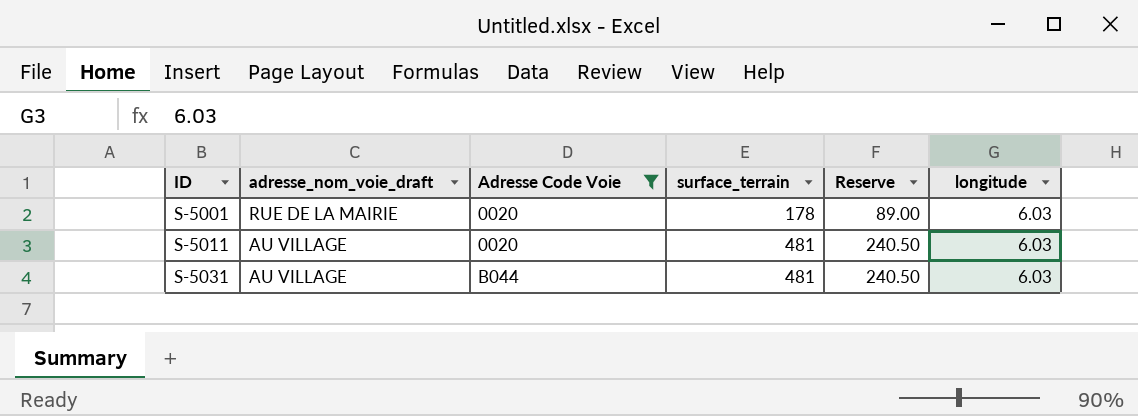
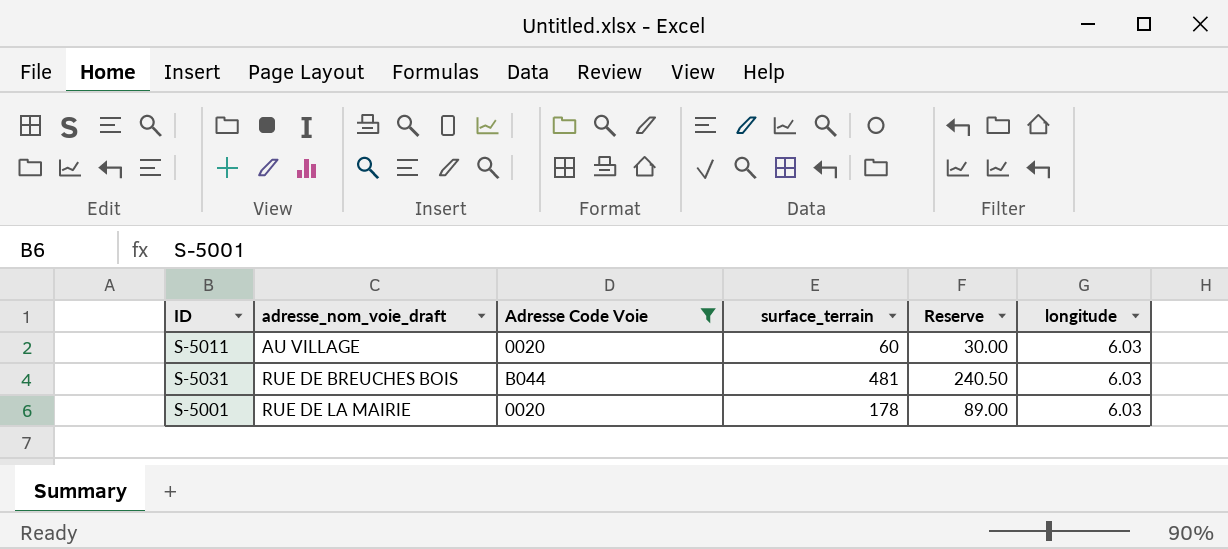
row order: ID ascending -> adresse_nom_voie_draft ascending
S-5011 | surface_terrain: 481 -> 60
S-5011 | Reserve: 240.50 -> 30.00
S-5031 | adresse_nom_voie_draft: AU VILLAGE -> RUE DE BREUCHES BOIS

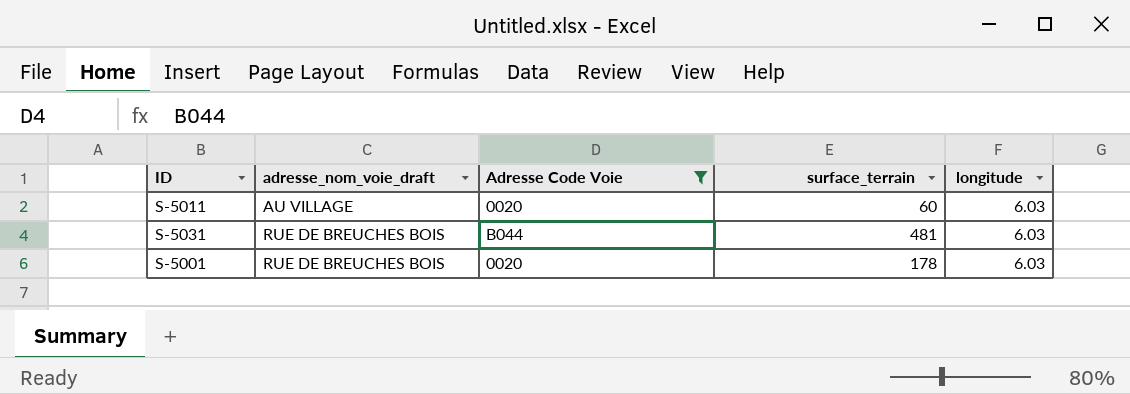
column Reserve | formula: [surface_terrain] * 0.5 -> none
S-5001 | adresse_nom_voie_draft: RUE DE LA MAIRIE -> RUE DE BREUCHES BOIS

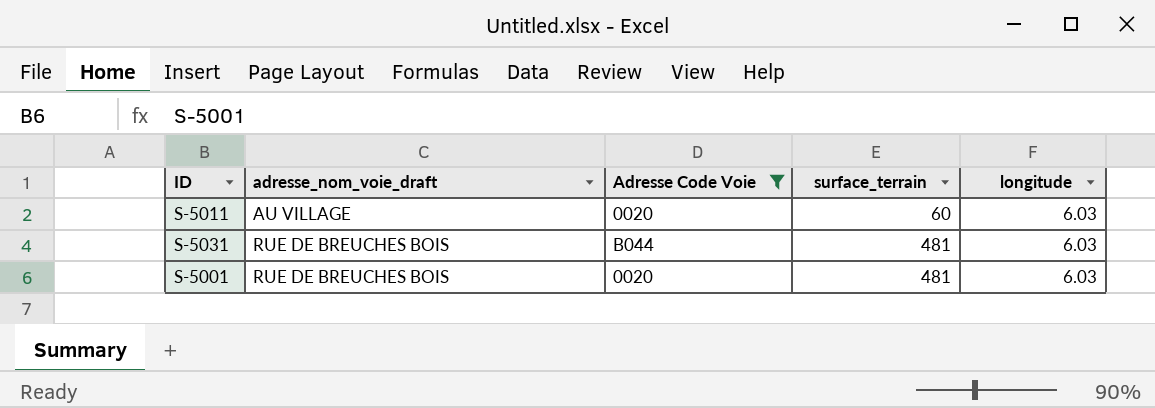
S-5001 | surface_terrain: 178 -> 481

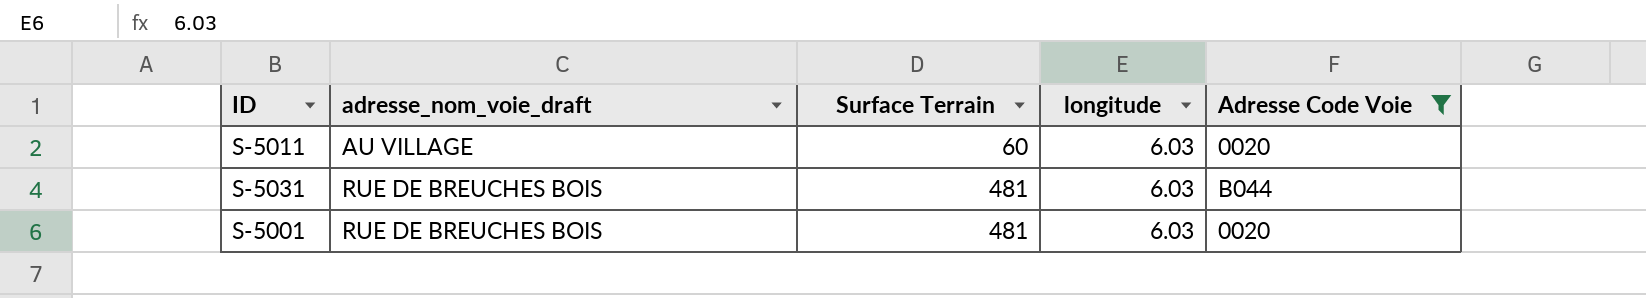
column name: surface_terrain -> Surface Terrain
column Adresse Code Voie | position: 3 -> 5

